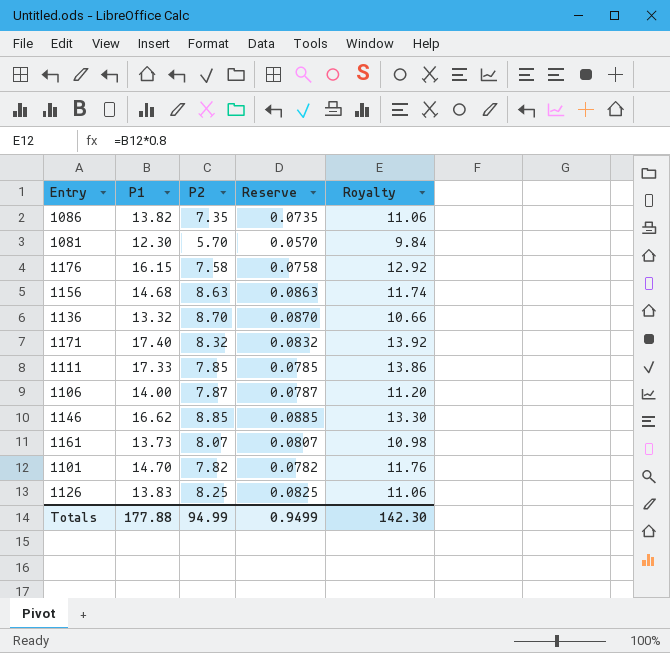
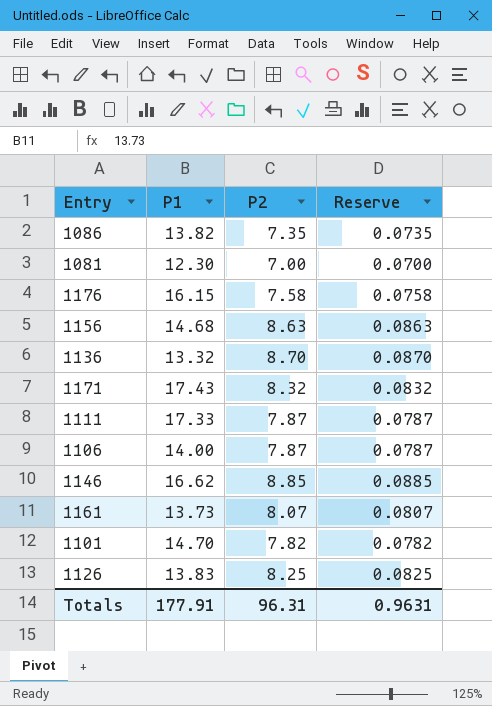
column Royalty | formula: [P1] * 0.8 -> none
1081 | P2: 5.70 -> 7.00
1081 | Reserve: 0.0570 -> 0.0700
1171 | P1: 17.40 -> 17.43
1111 | P2: 7.85 -> 7.87
1111 | Reserve: 0.0785 -> 0.0787
Totals | P1: 177.88 -> 177.91
Totals | P2: 94.99 -> 96.31
Totals | Reserve: 0.9499 -> 0.9631

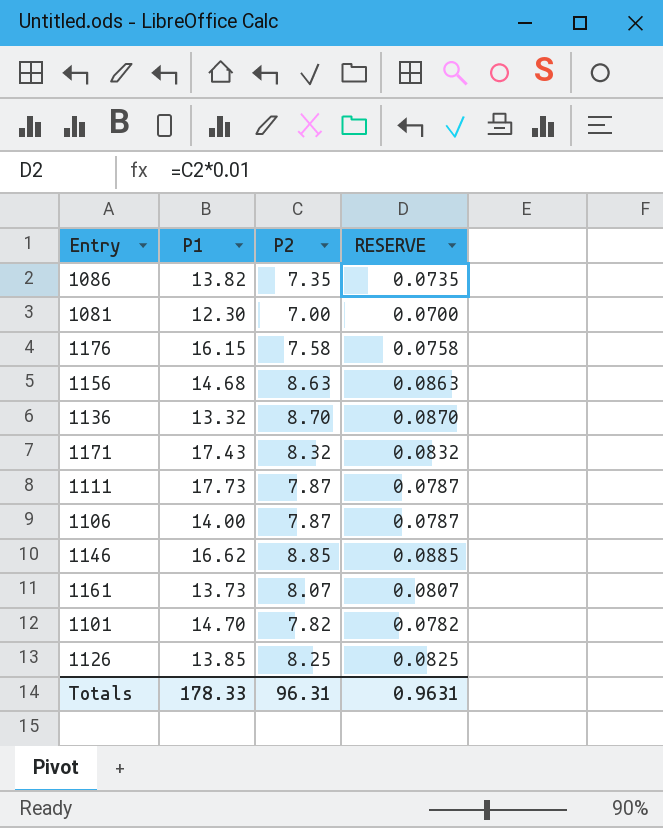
column name: Reserve -> RESERVE
1111 | P1: 17.33 -> 17.73
1126 | P1: 13.83 -> 13.85
Totals | P1: 177.91 -> 178.33

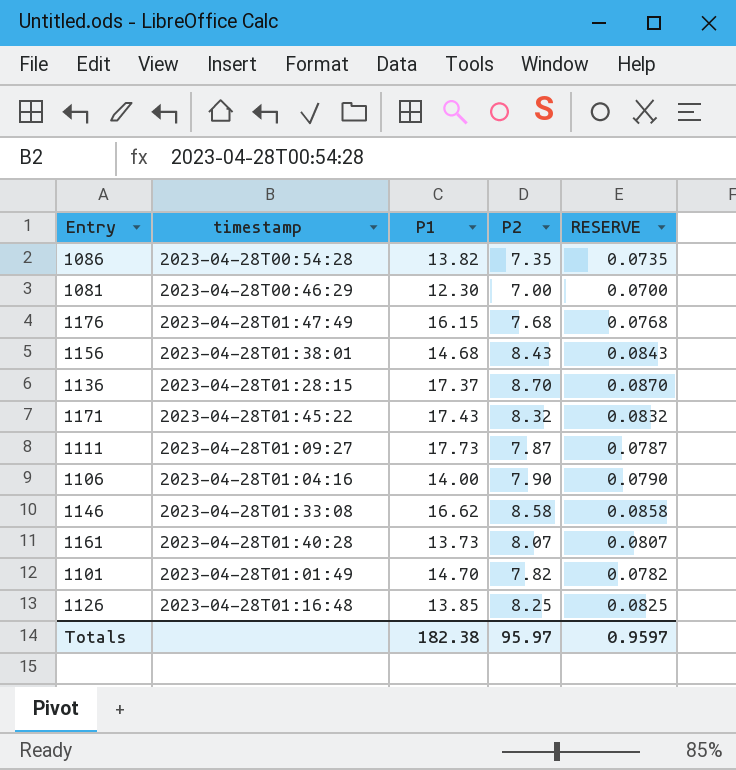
column timestamp | position: none -> 2
1176 | P2: 7.58 -> 7.68
1176 | RESERVE: 0.0758 -> 0.0768
1156 | P2: 8.63 -> 8.43
1156 | RESERVE: 0.0863 -> 0.0843
1136 | P1: 13.32 -> 17.37
1106 | P2: 7.87 -> 7.90
1106 | RESERVE: 0.0787 -> 0.0790
1146 | P2: 8.85 -> 8.58
1146 | RESERVE: 0.0885 -> 0.0858
Totals | P1: 178.33 -> 182.38
Totals | P2: 96.31 -> 95.97
Totals | RESERVE: 0.9631 -> 0.9597

